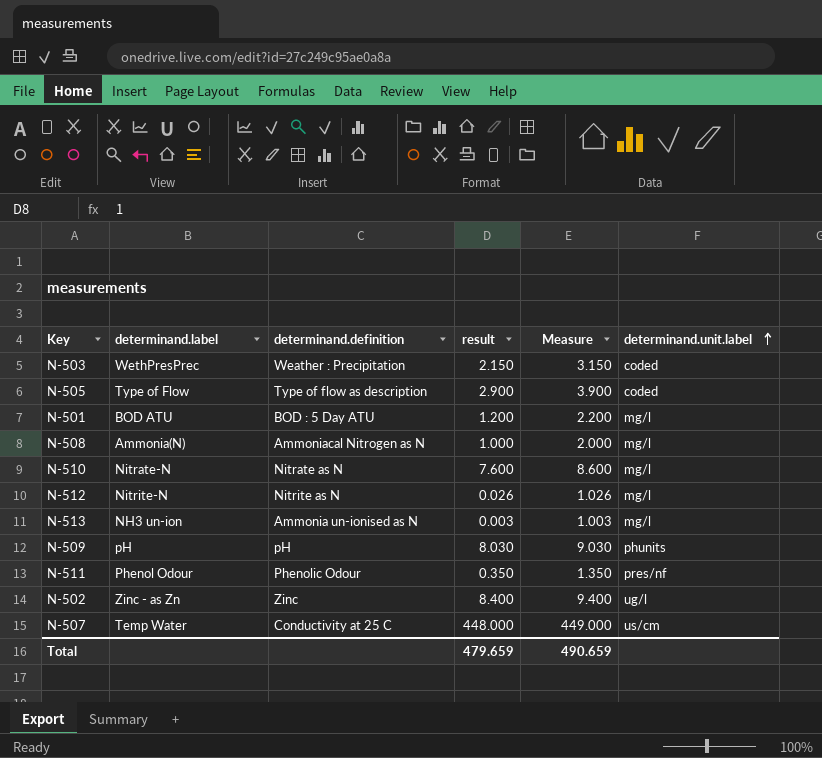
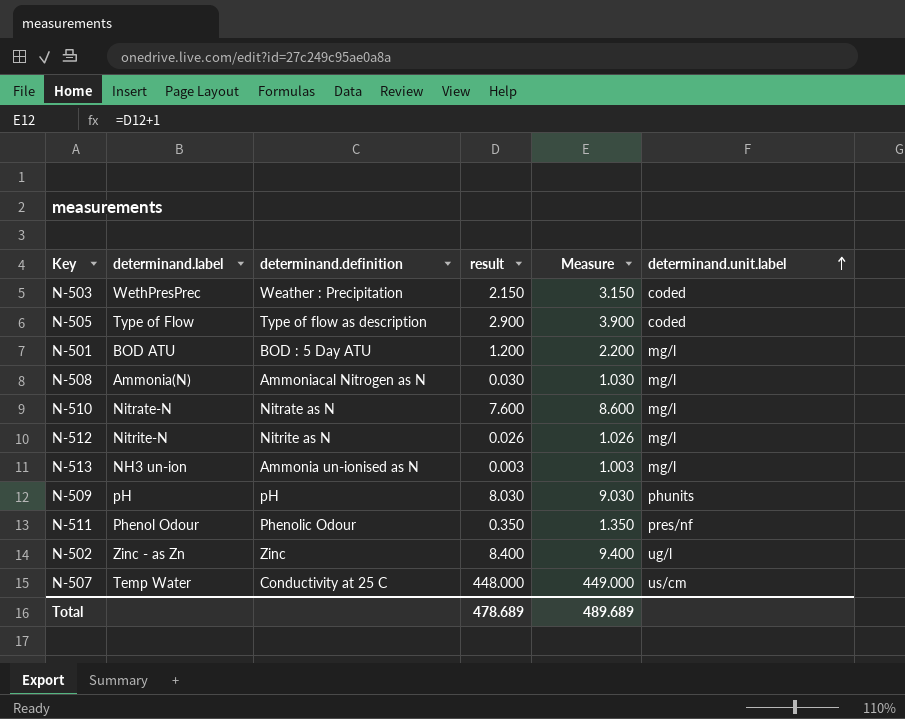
N-508 | result: 1.000 -> 0.030
N-508 | Measure: 2.000 -> 1.030
Total | result: 479.659 -> 478.689
Total | Measure: 490.659 -> 489.689

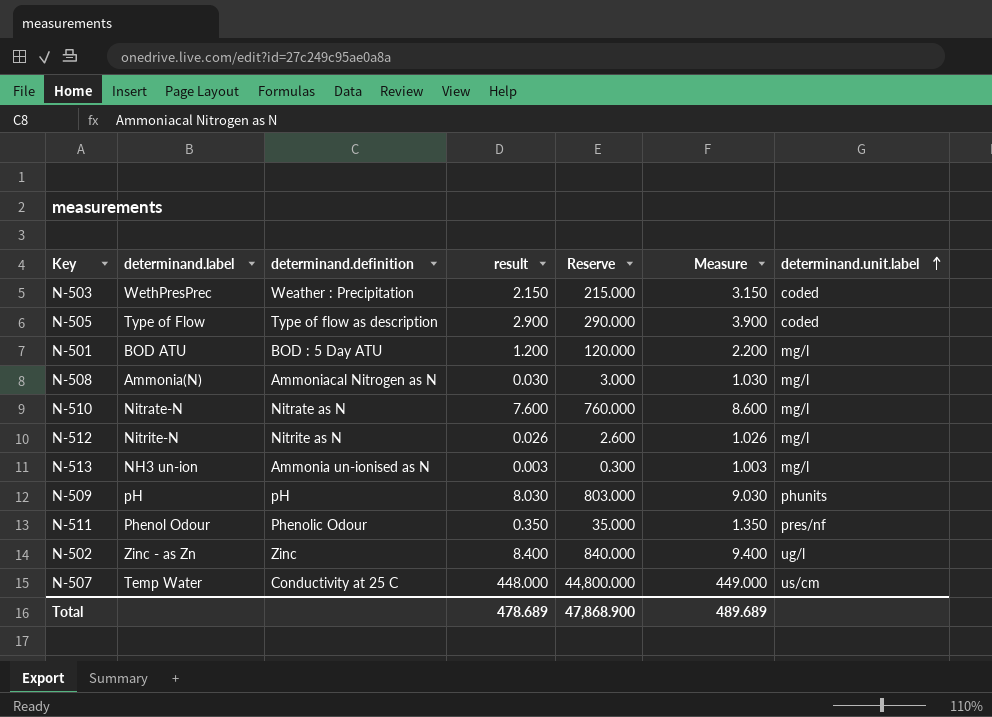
column Reserve | formula: none -> [result] * 100

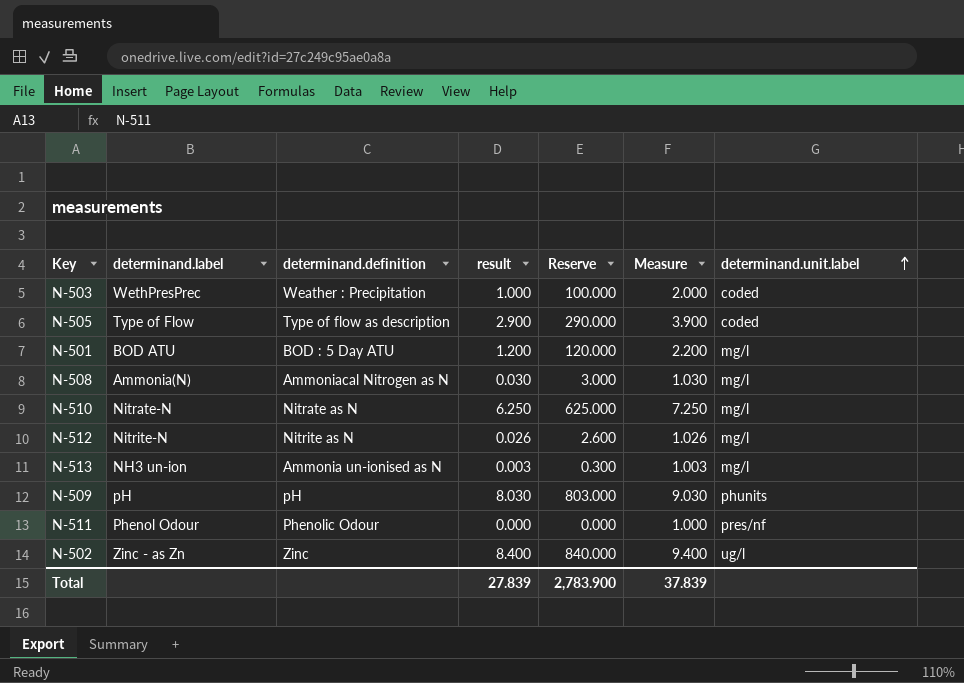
row N-507: Temp Water | Conductivity at 25 C | 448.000 | 44,800.000 | 449.000 | us/cm -> none
N-503 | result: 2.150 -> 1.000
N-503 | Reserve: 215.000 -> 100.000
N-503 | Measure: 3.150 -> 2.000
N-510 | result: 7.600 -> 6.250
N-510 | Reserve: 760.000 -> 625.000
N-510 | Measure: 8.600 -> 7.250
N-511 | result: 0.350 -> 0.000
N-511 | Reserve: 35.000 -> 0.000
N-511 | Measure: 1.350 -> 1.000
Total | result: 478.689 -> 27.839
Total | Reserve: 47,868.900 -> 2,783.900
Total | Measure: 489.689 -> 37.839

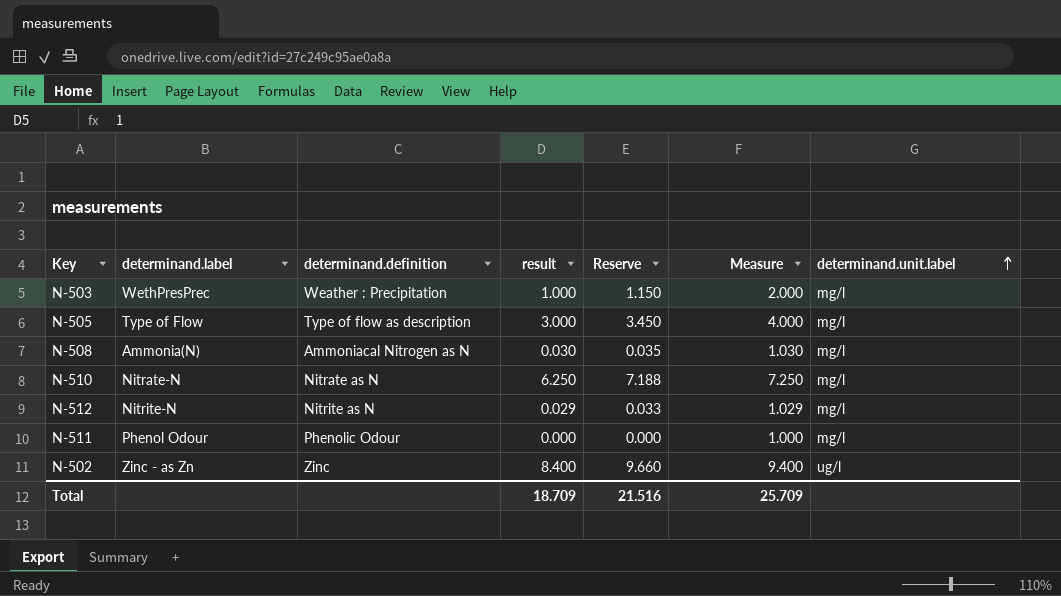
column Reserve | formula: [result] * 100 -> [result] * 1.15
row N-501: BOD ATU | BOD : 5 Day ATU | 1.200 | 120.000 | 2.200 | mg/l -> none
row N-513: NH3 un-ion | Ammonia un-ionised as N | 0.003 | 0.300 | 1.003 | mg/l -> none
row N-509: pH | pH | 8.030 | 803.000 | 9.030 | phunits -> none
N-503 | determinand.unit.label: coded -> mg/l
N-505 | result: 2.900 -> 3.000
N-505 | Measure: 3.900 -> 4.000
N-505 | determinand.unit.label: coded -> mg/l
N-512 | result: 0.026 -> 0.029
N-512 | Measure: 1.026 -> 1.029
N-511 | determinand.unit.label: pres/nf -> mg/l
Total | result: 27.839 -> 18.709
Total | Reserve: 2,783.900 -> 21.516
Total | Measure: 37.839 -> 25.709

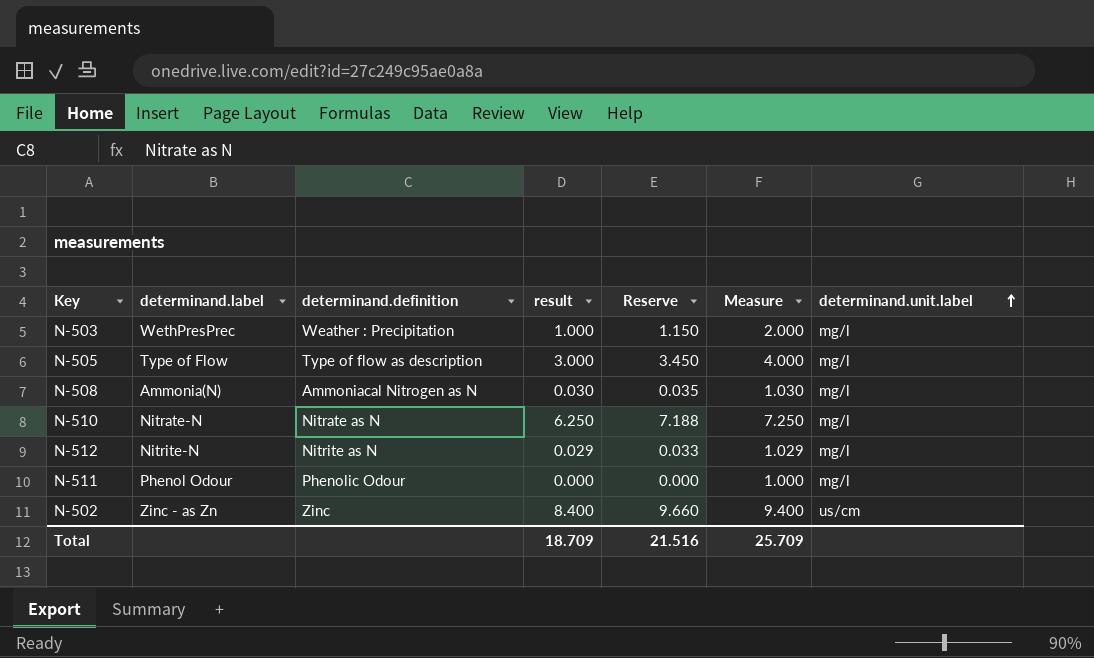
N-502 | determinand.unit.label: ug/l -> us/cm

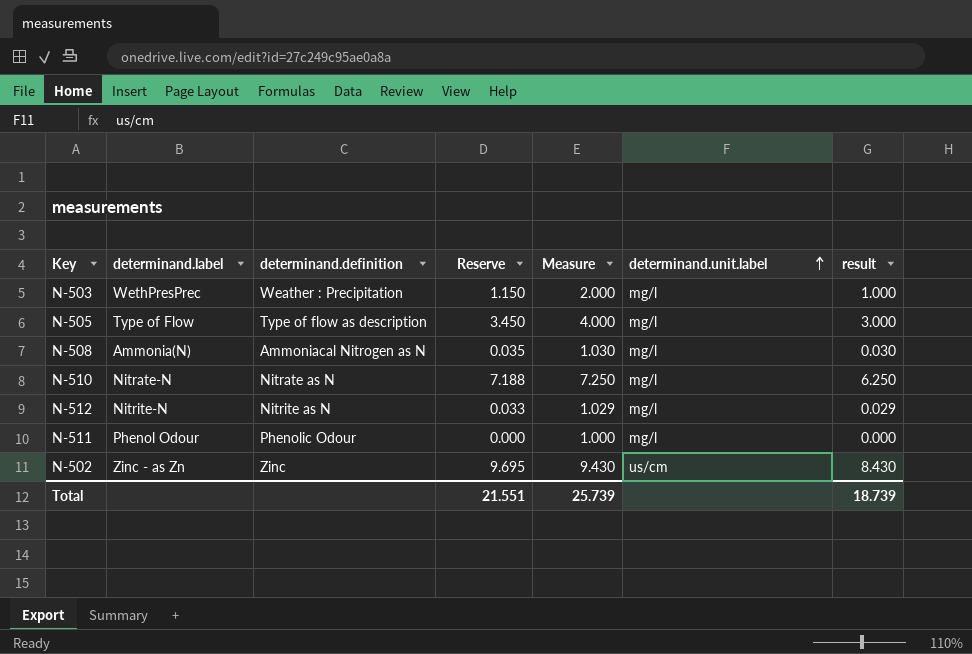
column result | position: 4 -> 7
N-502 | Reserve: 9.660 -> 9.695
N-502 | Measure: 9.400 -> 9.430
N-502 | result: 8.400 -> 8.430
Total | Reserve: 21.516 -> 21.551
Total | Measure: 25.709 -> 25.739
Total | result: 18.709 -> 18.739

